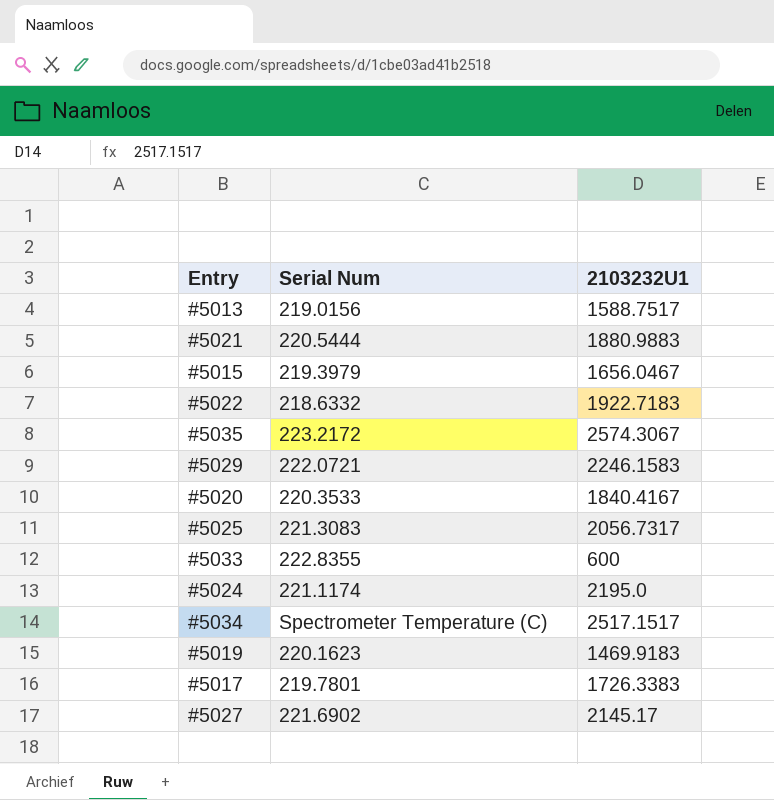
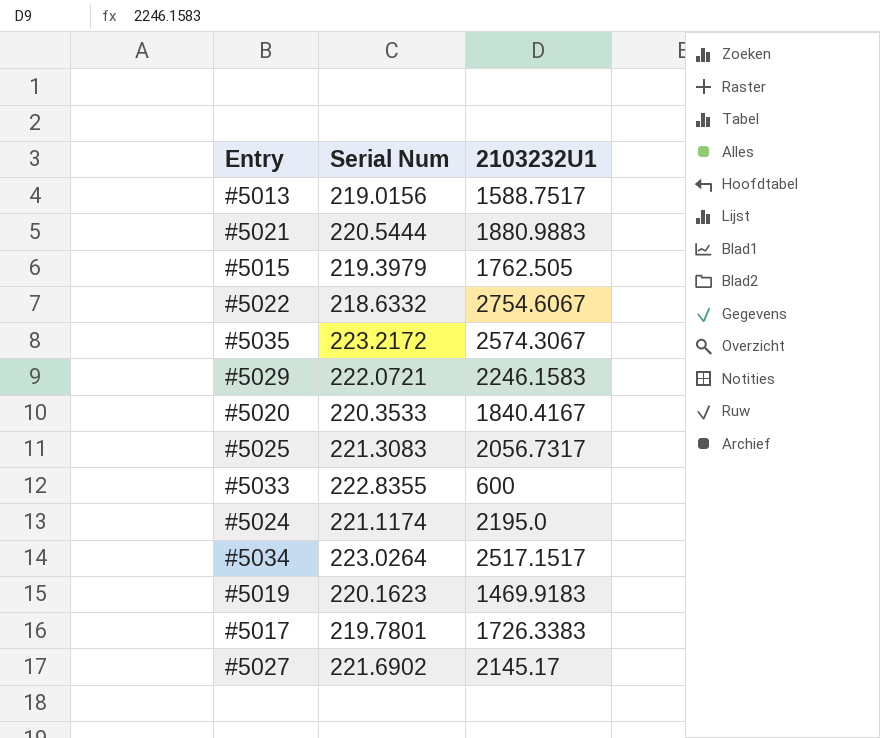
#5015 | 2103232U1: 1656.0467 -> 1762.505
#5022 | 2103232U1: 1922.7183 -> 2754.6067
#5034 | Serial Num: Spectrometer Temperature (C) -> 223.0264

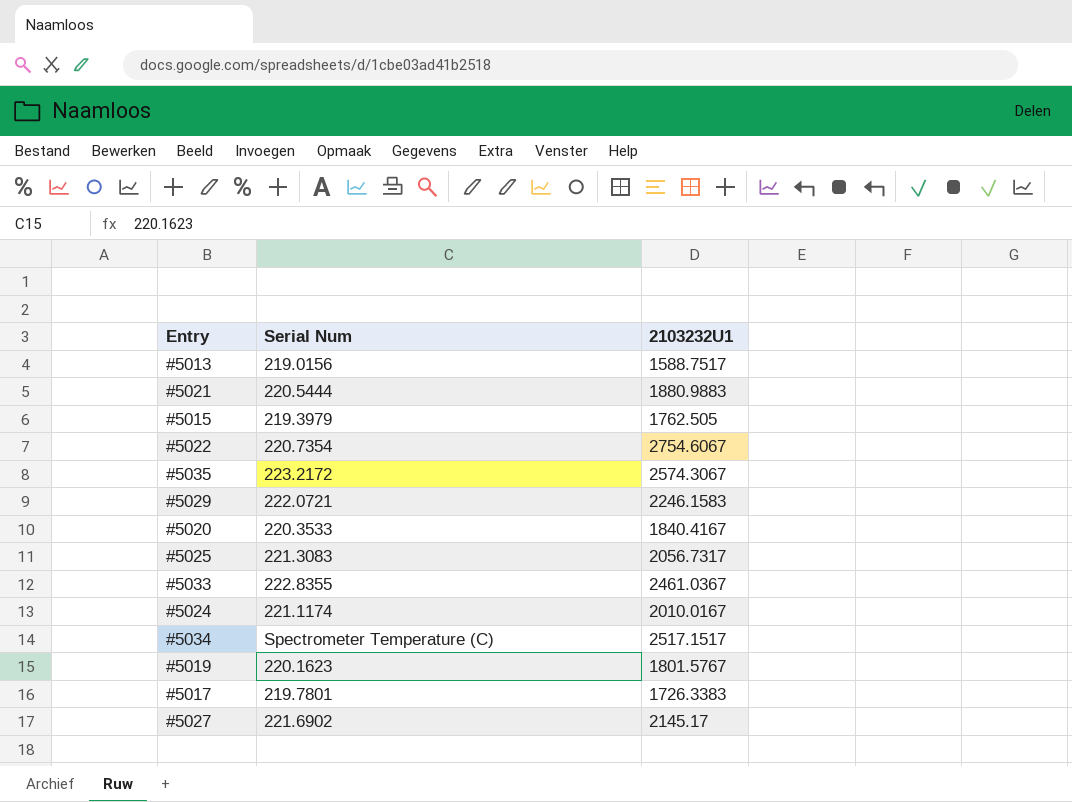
#5022 | Serial Num: 218.6332 -> 220.7354
#5033 | 2103232U1: 600 -> 2461.0367
#5024 | 2103232U1: 2195.0 -> 2010.0167
#5034 | Serial Num: 223.0264 -> Spectrometer Temperature (C)
#5019 | 2103232U1: 1469.9183 -> 1801.5767

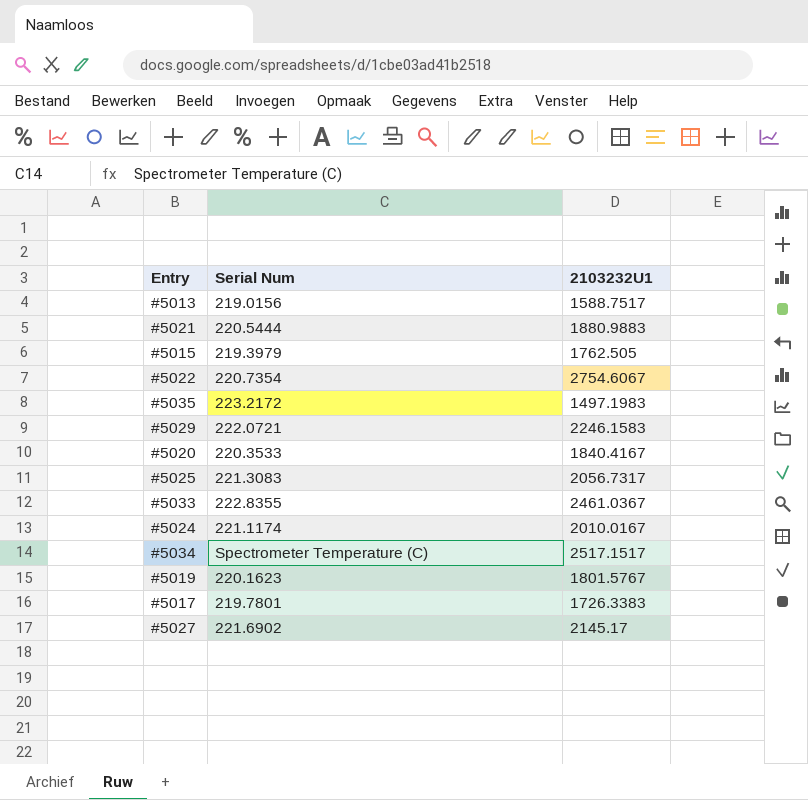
#5035 | 2103232U1: 2574.3067 -> 1497.1983

